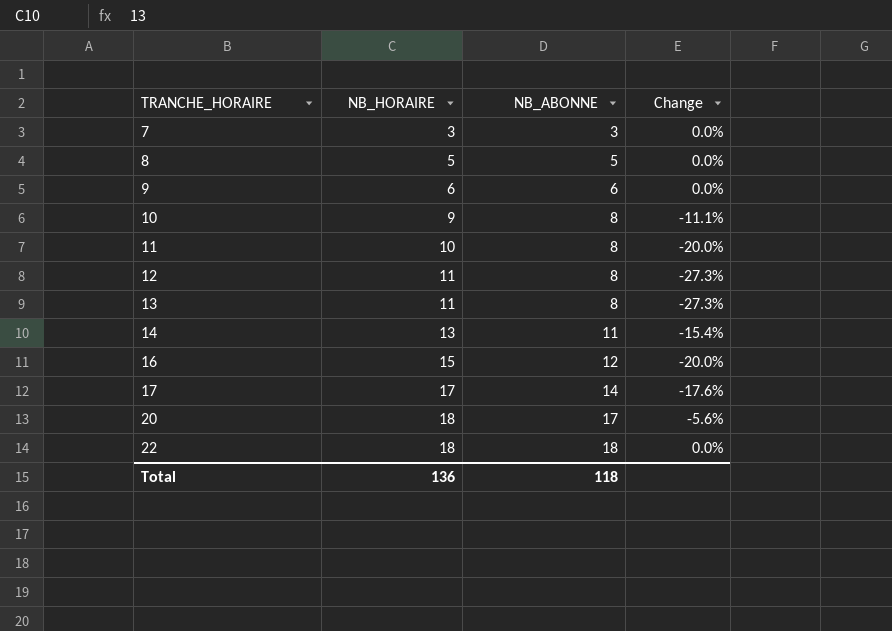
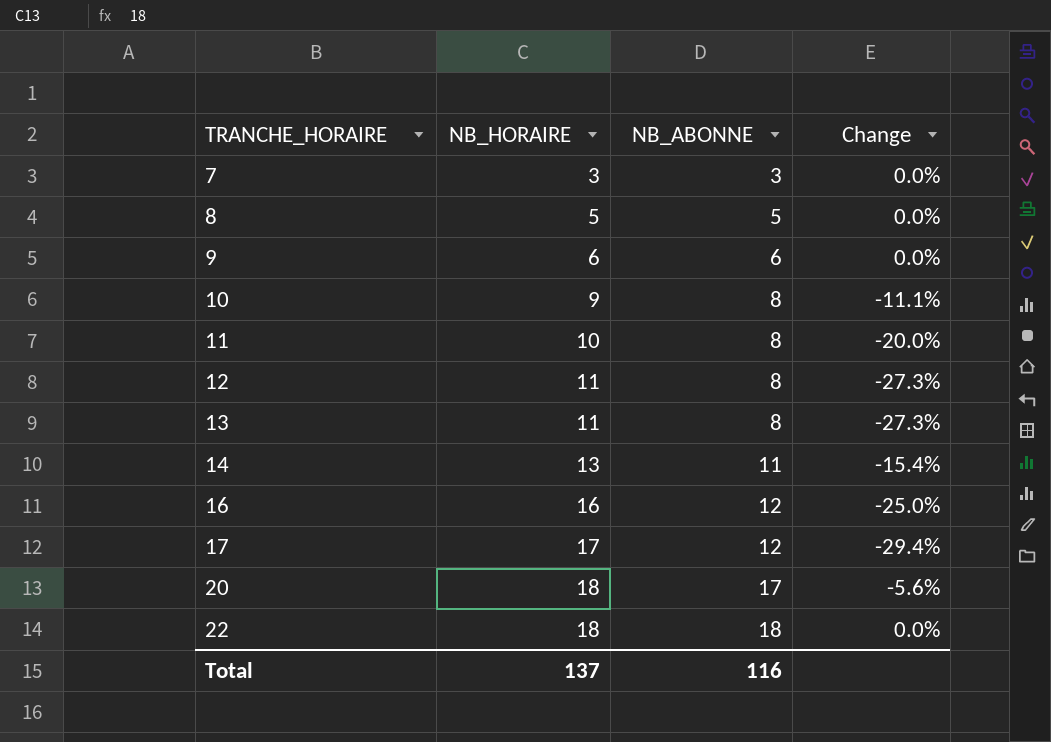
16 | NB_HORAIRE: 15 -> 16
16 | Change: -20.0% -> -25.0%
17 | NB_ABONNE: 14 -> 12
17 | Change: -17.6% -> -29.4%
Total | NB_HORAIRE: 136 -> 137
Total | NB_ABONNE: 118 -> 116

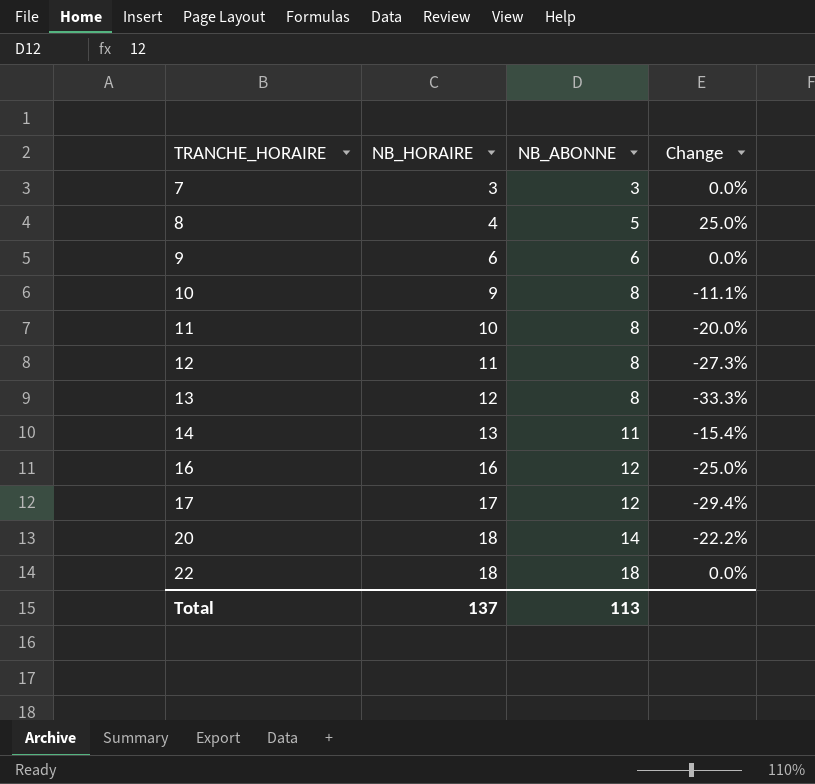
8 | NB_HORAIRE: 5 -> 4
8 | Change: 0.0% -> 25.0%
13 | NB_HORAIRE: 11 -> 12
13 | Change: -27.3% -> -33.3%
20 | NB_ABONNE: 17 -> 14
20 | Change: -5.6% -> -22.2%
Total | NB_ABONNE: 116 -> 113

